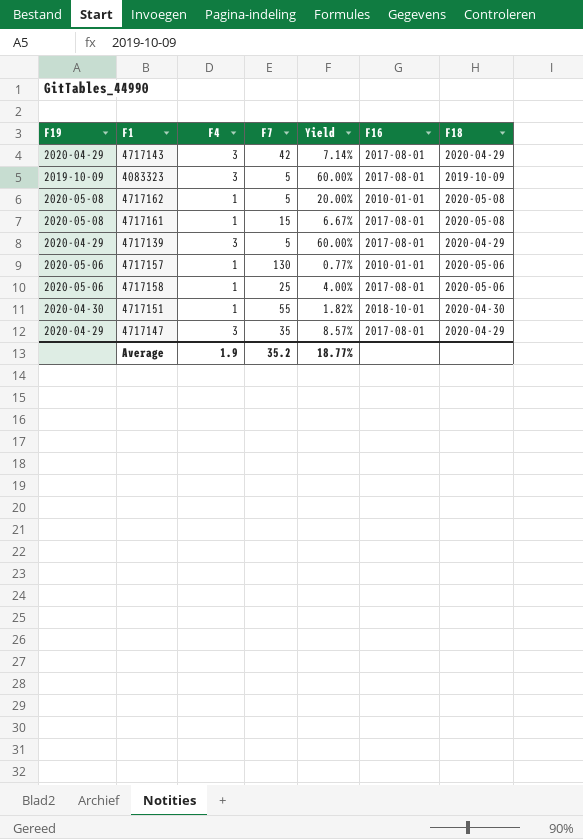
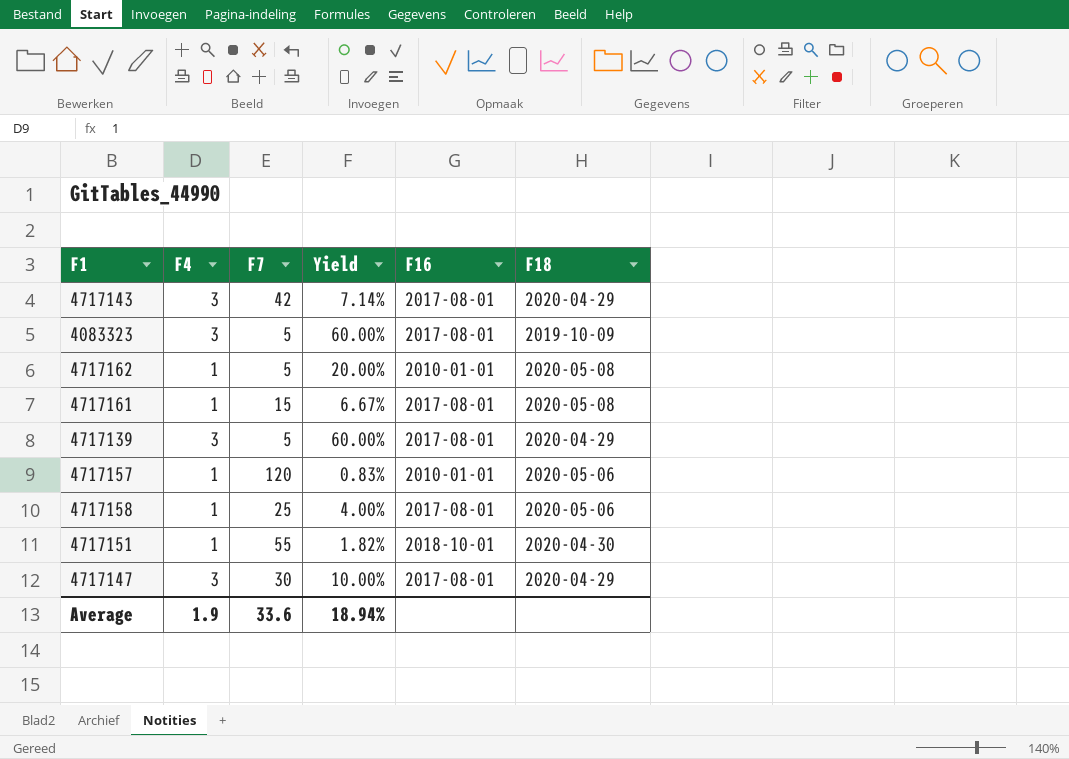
column F19 | position: 1 -> none
4717157 | F7: 130 -> 120
4717157 | Yield: 0.77% -> 0.83%
4717147 | F7: 35 -> 30
4717147 | Yield: 8.57% -> 10.00%
Average | F7: 35.2 -> 33.6
Average | Yield: 18.77% -> 18.94%

